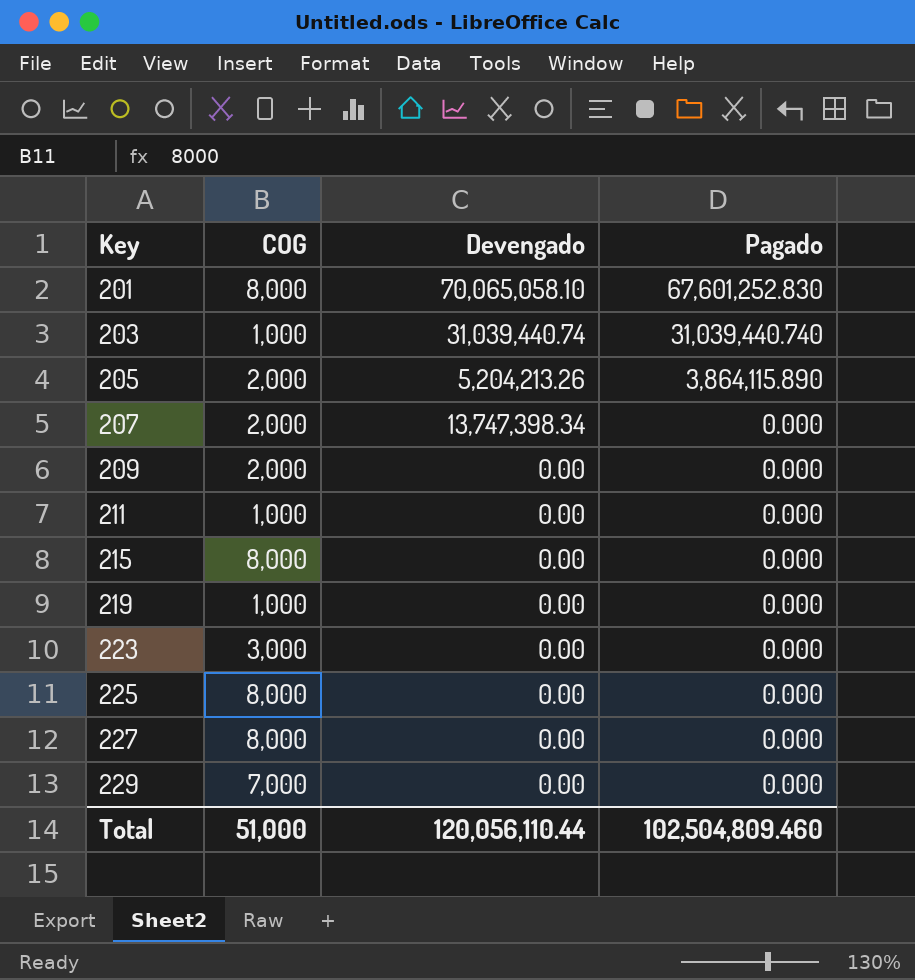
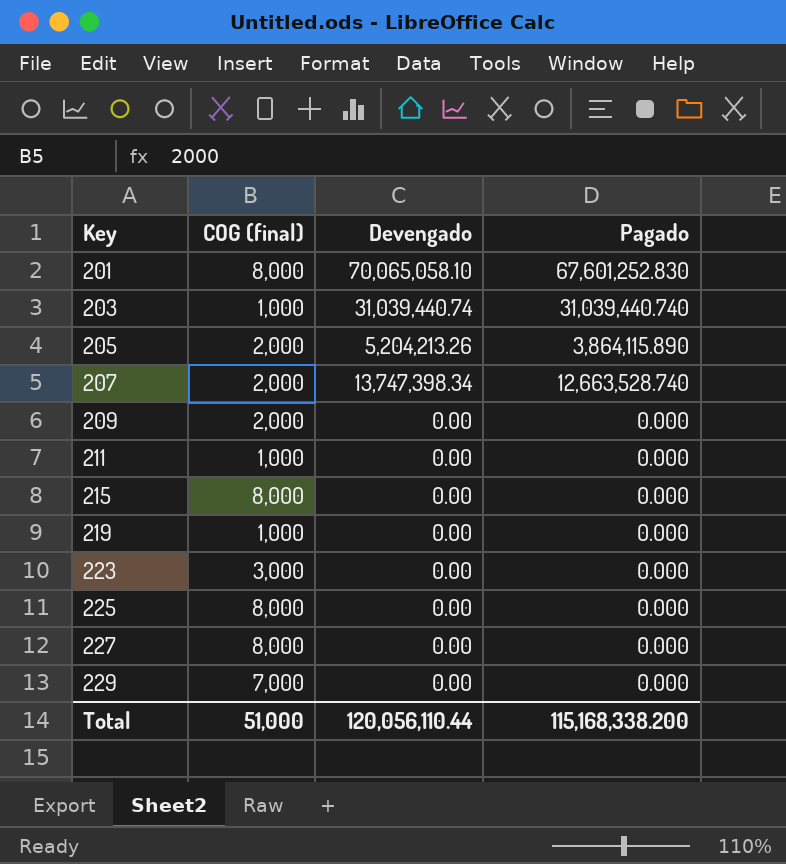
column name: COG -> COG (final)
207 | Pagado: 0.000 -> 12,663,528.740
Total | Pagado: 102,504,809.460 -> 115,168,338.200

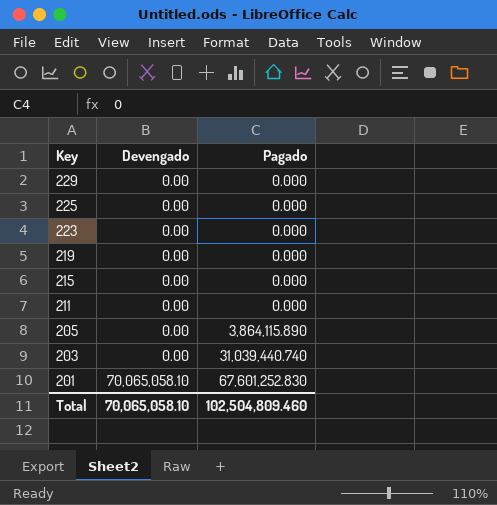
row order: Key ascending -> Key descending
column COG (final) | position: 2 -> none
row 207: 2,000 | 13,747,398.34 | 12,663,528.740 -> none
row 209: 2,000 | 0.00 | 0.000 -> none
row 227: 8,000 | 0.00 | 0.000 -> none
205 | Devengado: 5,204,213.26 -> 0.00
203 | Devengado: 31,039,440.74 -> 0.00
Total | Devengado: 120,056,110.44 -> 70,065,058.10
Total | Pagado: 115,168,338.200 -> 102,504,809.460

